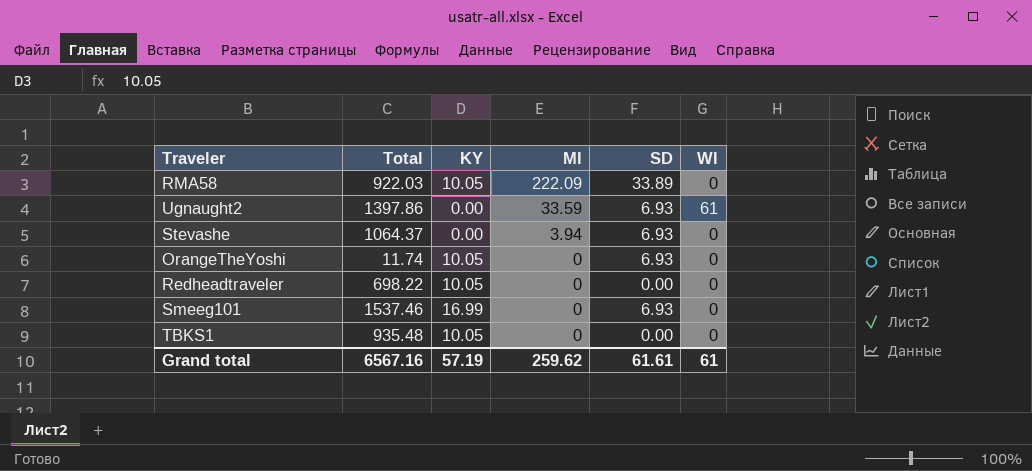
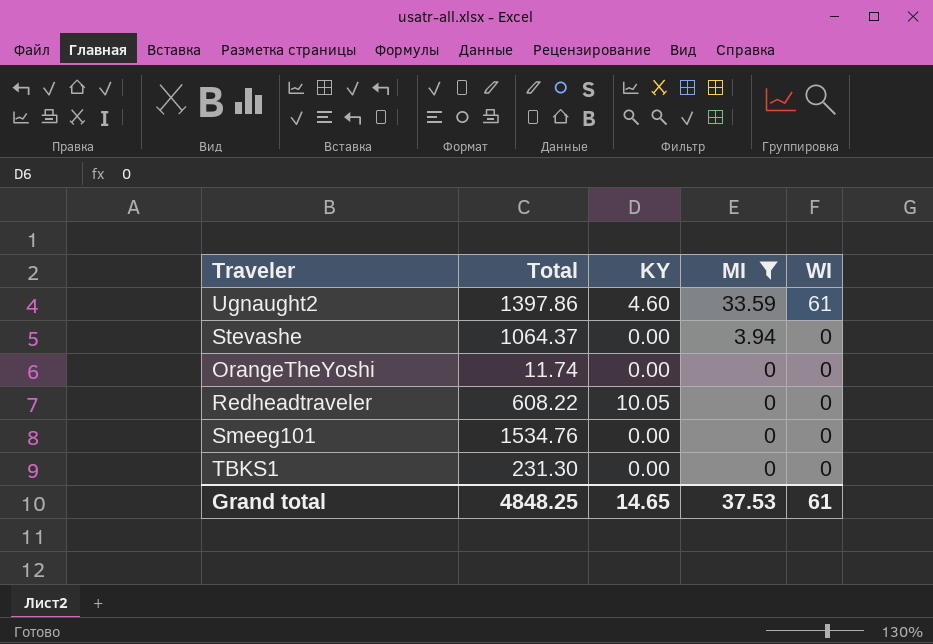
filter: none -> MI != 222.09
column SD | position: 5 -> none
Ugnaught2 | KY: 0.00 -> 4.60
OrangeTheYoshi | KY: 10.05 -> 0.00
Redheadtraveler | Total: 698.22 -> 608.22
Smeeg101 | Total: 1537.46 -> 1534.76
Smeeg101 | KY: 16.99 -> 0.00
TBKS1 | Total: 935.48 -> 231.30
TBKS1 | KY: 10.05 -> 0.00
Grand total | Total: 6567.16 -> 4848.25
Grand total | KY: 57.19 -> 14.65
Grand total | MI: 259.62 -> 37.53

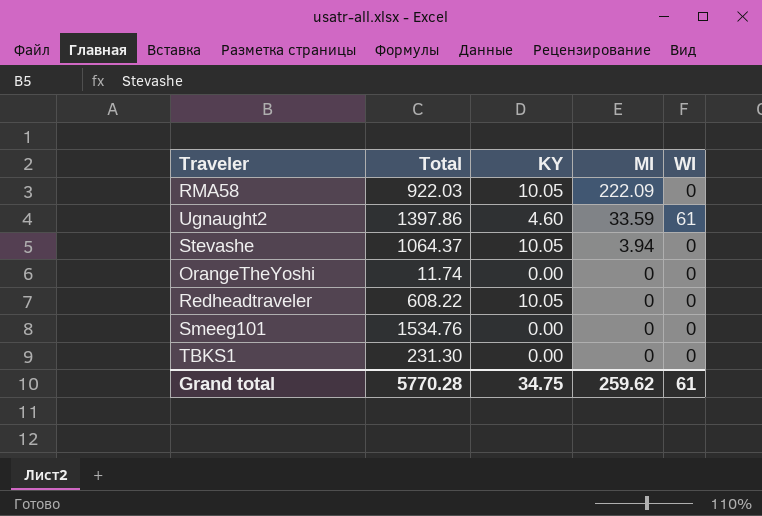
filter: MI != 222.09 -> none
Stevashe | KY: 0.00 -> 10.05
Grand total | Total: 4848.25 -> 5770.28
Grand total | KY: 14.65 -> 34.75
Grand total | MI: 37.53 -> 259.62

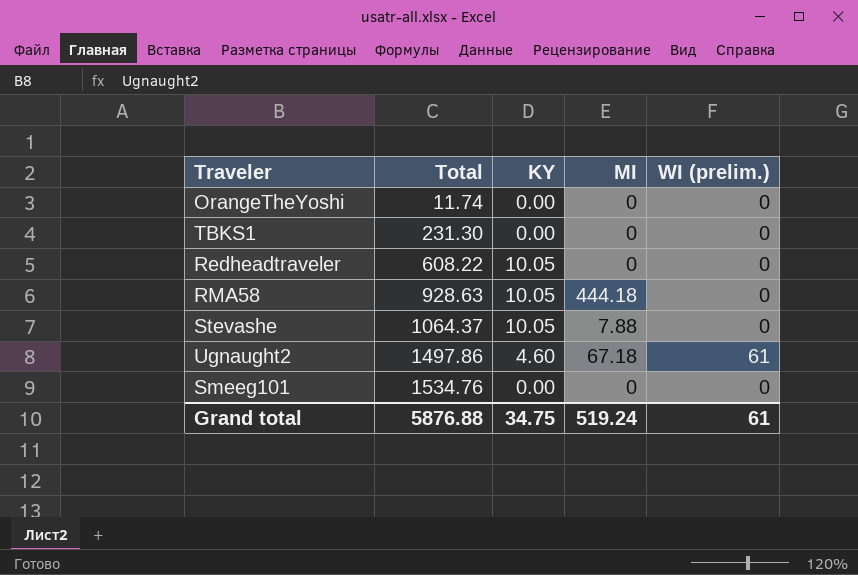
row order: MI descending -> Total ascending
column name: WI -> WI (prelim.)
RMA58 | Total: 922.03 -> 928.63
RMA58 | MI: 222.09 -> 444.18
Stevashe | MI: 3.94 -> 7.88
Ugnaught2 | Total: 1397.86 -> 1497.86
Ugnaught2 | MI: 33.59 -> 67.18
Grand total | Total: 5770.28 -> 5876.88
Grand total | MI: 259.62 -> 519.24

